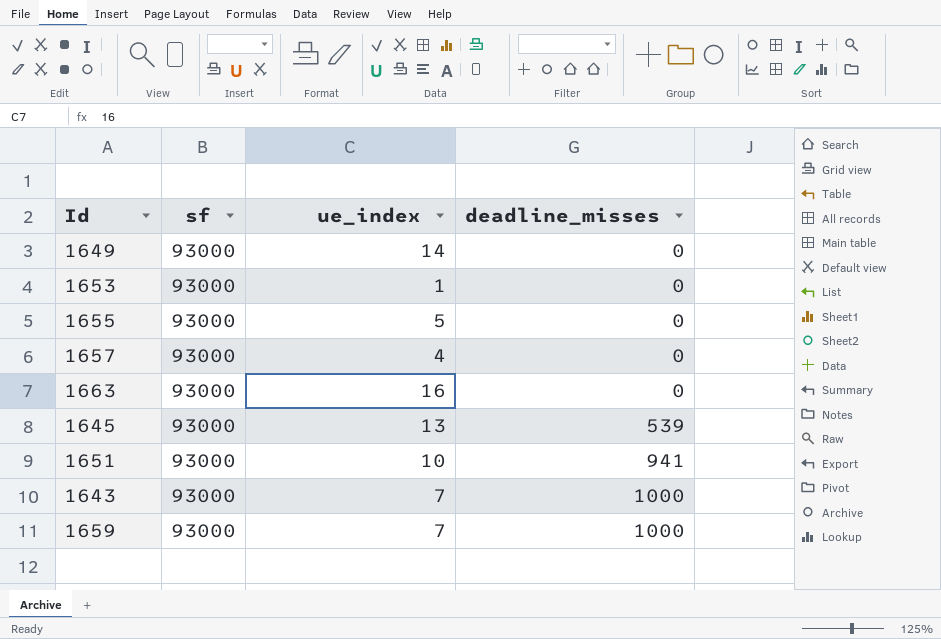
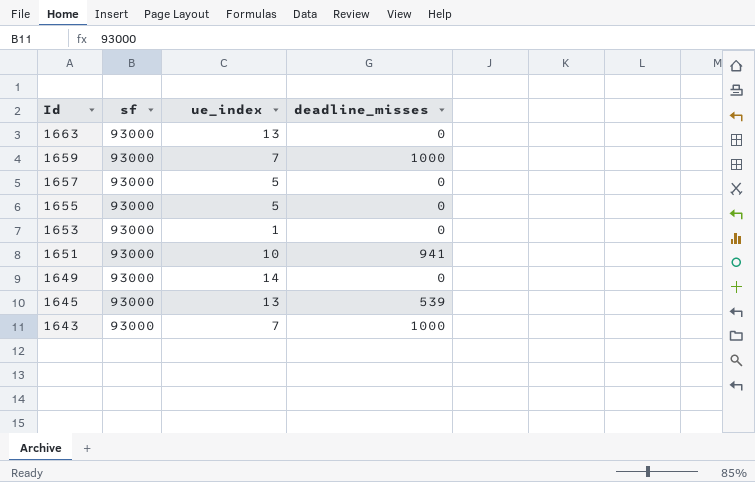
row order: deadline_misses ascending -> Id descending
1663 | ue_index: 16 -> 13
1657 | ue_index: 4 -> 5

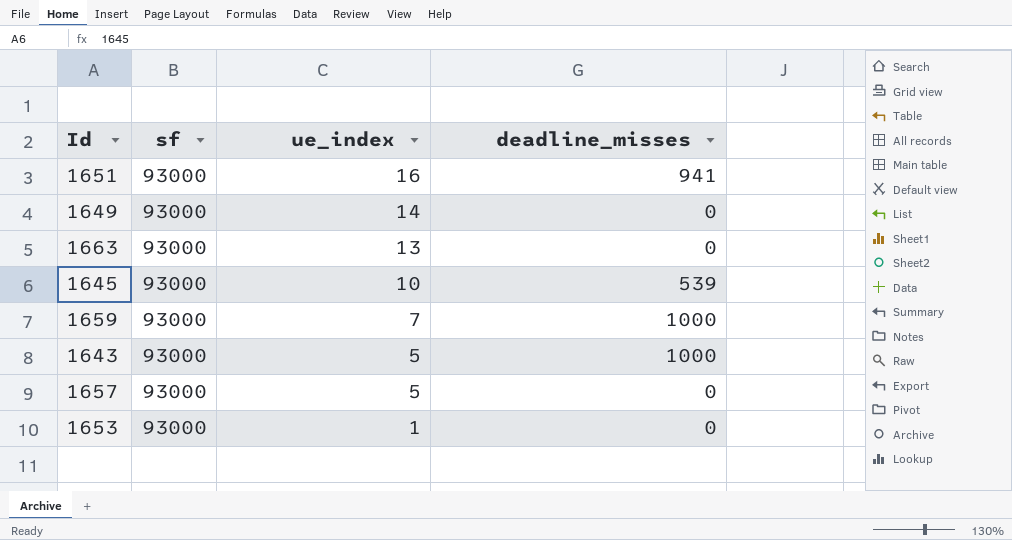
row order: Id descending -> ue_index descending
row 1655: 93000 | 5 | 0 -> none
1651 | ue_index: 10 -> 16
1645 | ue_index: 13 -> 10
1643 | ue_index: 7 -> 5

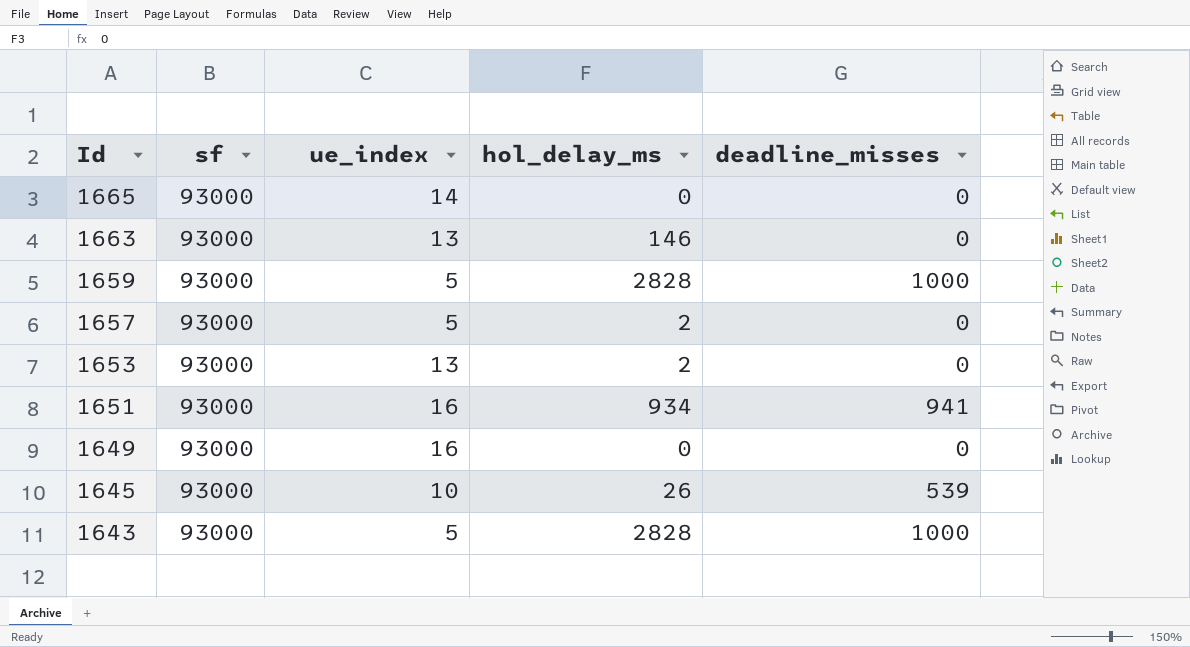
row order: ue_index descending -> Id descending
column hol_delay_ms | position: none -> 4
row 1665: none -> 93000 | 14 | 0 | 0
1659 | ue_index: 7 -> 5
1653 | ue_index: 1 -> 13
1649 | ue_index: 14 -> 16

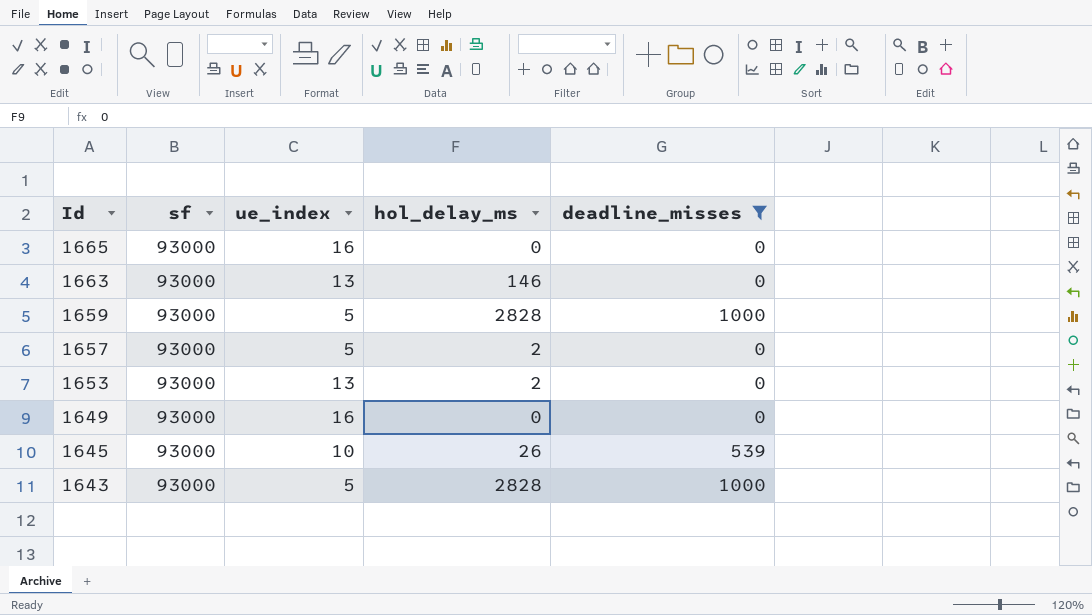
filter: none -> deadline_misses != 941
1665 | ue_index: 14 -> 16

